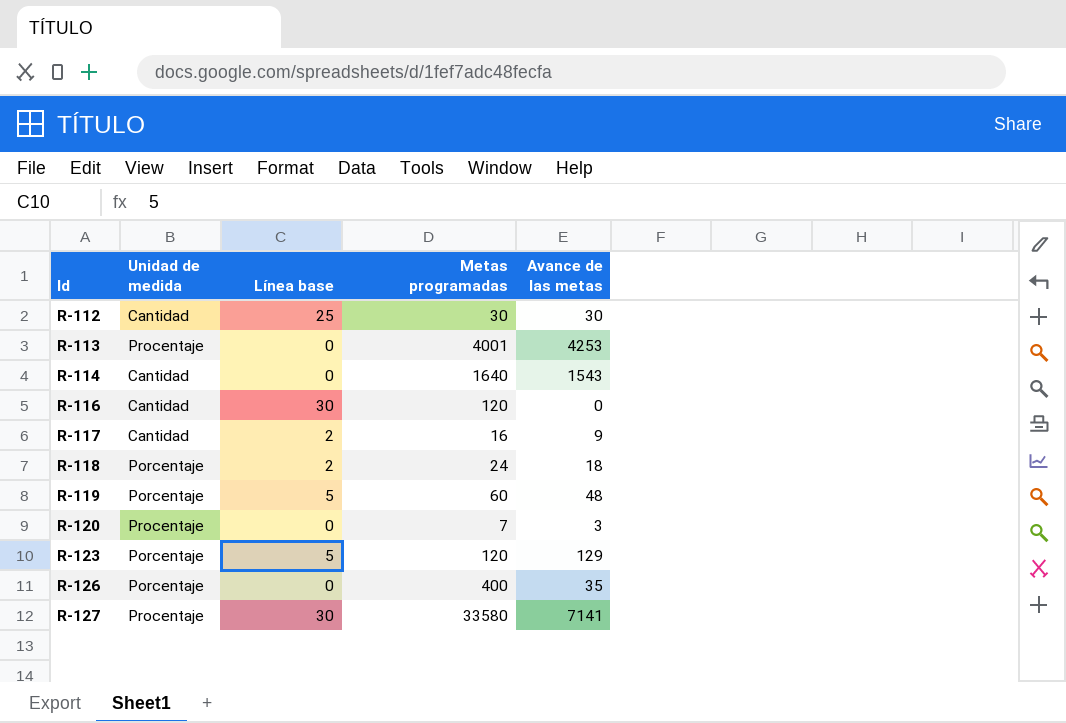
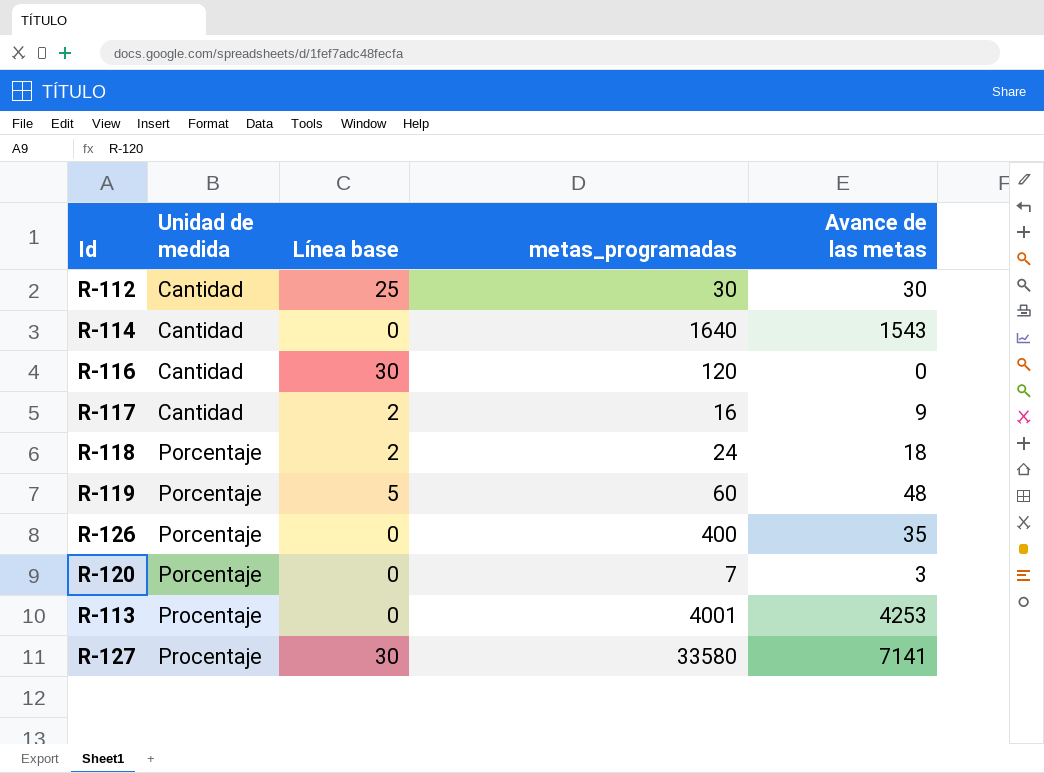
row order: Id ascending -> Unidad de medida ascending
column name: Metas programadas -> metas_programadas
row R-123: Porcentaje | 5 | 120 | 129 -> none
R-120 | Unidad de medida: Procentaje -> Porcentaje

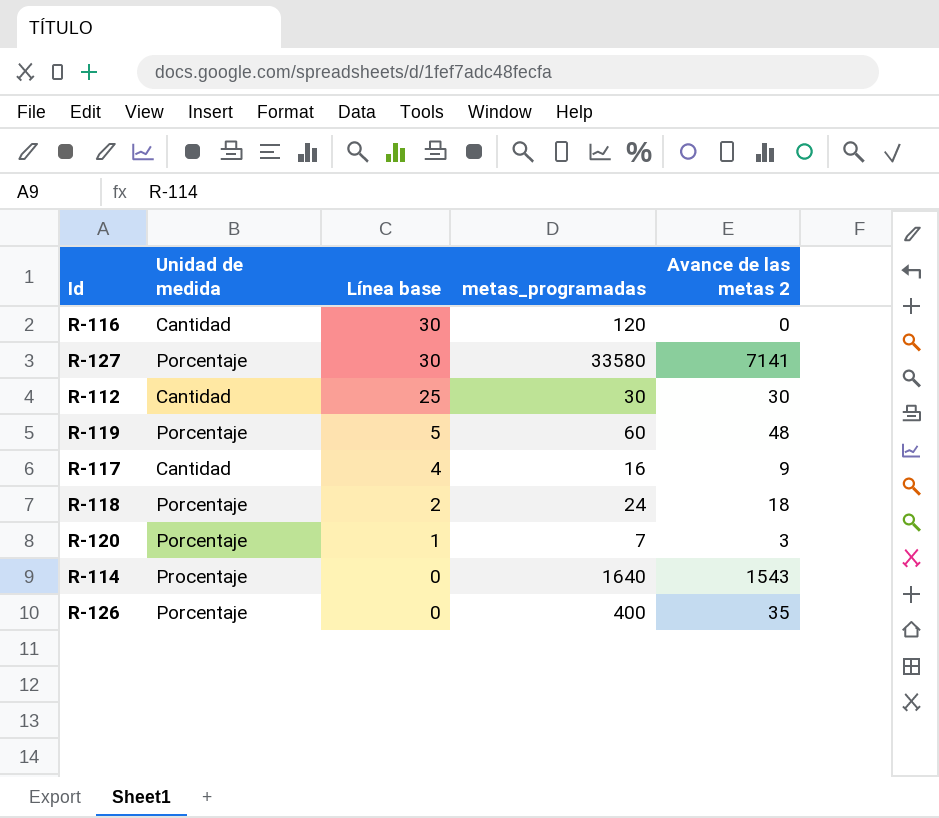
row order: Unidad de medida ascending -> Línea base descending
column name: Avance de las metas -> Avance de las metas 2
row R-113: Procentaje | 0 | 4001 | 4253 -> none
R-127 | Unidad de medida: Procentaje -> Porcentaje
R-117 | Línea base: 2 -> 4
R-120 | Línea base: 0 -> 1
R-114 | Unidad de medida: Cantidad -> Procentaje

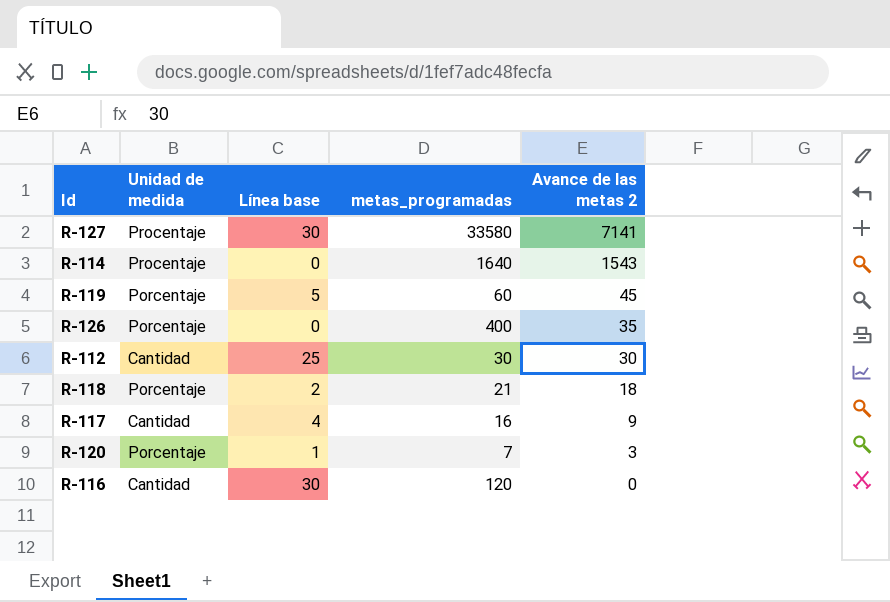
row order: Línea base descending -> Avance de las metas 2 descending
R-127 | Unidad de medida: Porcentaje -> Procentaje
R-119 | Avance de las metas 2: 48 -> 45
R-118 | metas_programadas: 24 -> 21

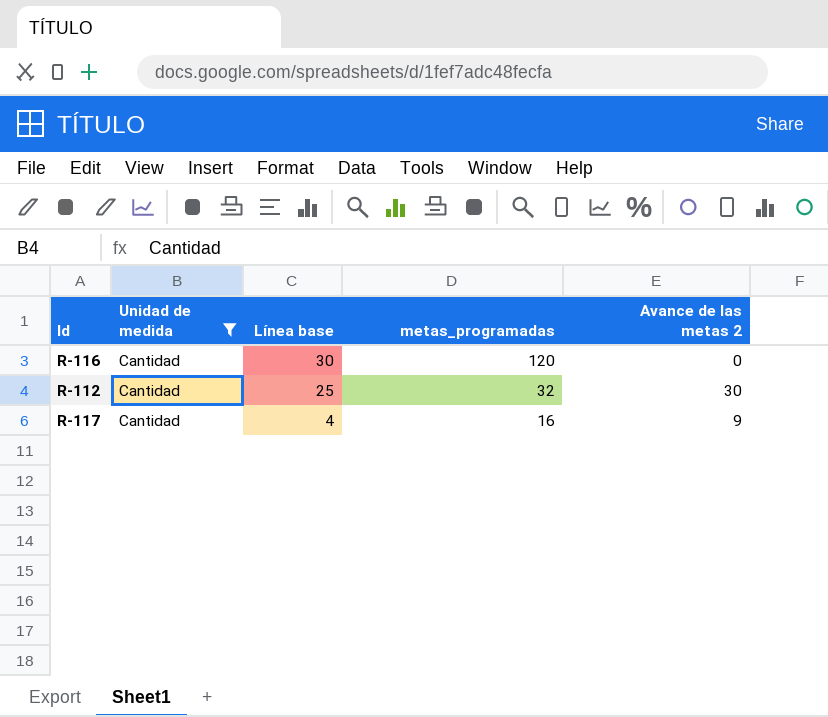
filter: none -> Unidad de medida = Cantidad
row order: Avance de las metas 2 descending -> Línea base descending
R-112 | metas_programadas: 30 -> 32

